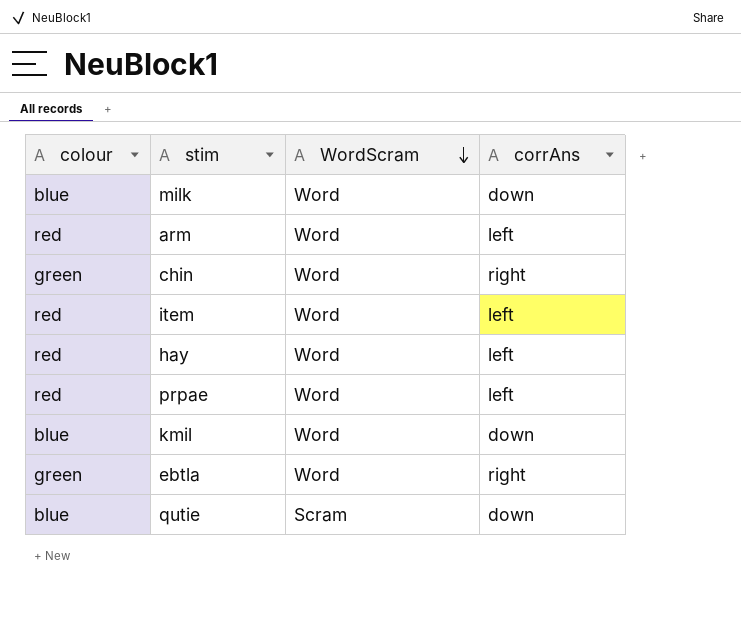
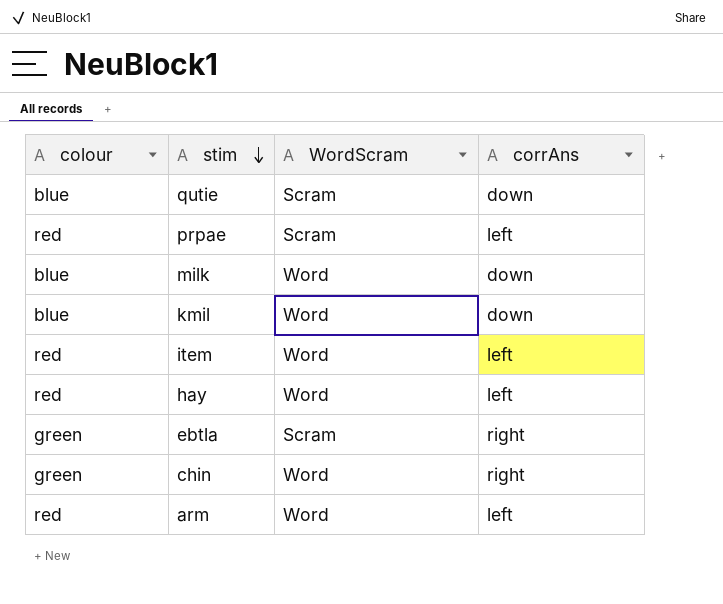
row order: WordScram descending -> stim descending
prpae | WordScram: Word -> Scram
ebtla | WordScram: Word -> Scram

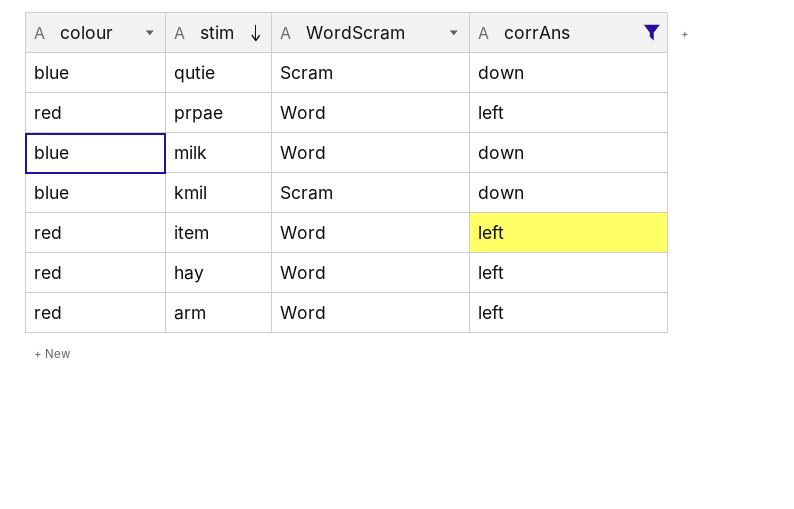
filter: none -> corrAns != right
prpae | WordScram: Scram -> Word
kmil | WordScram: Word -> Scram

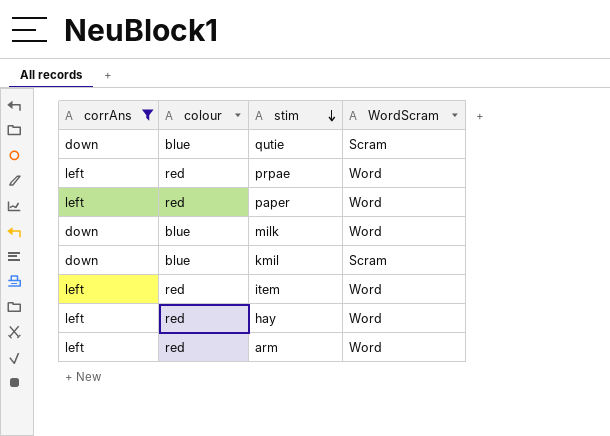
column corrAns | position: 4 -> 1
row paper: none -> left | red | Word

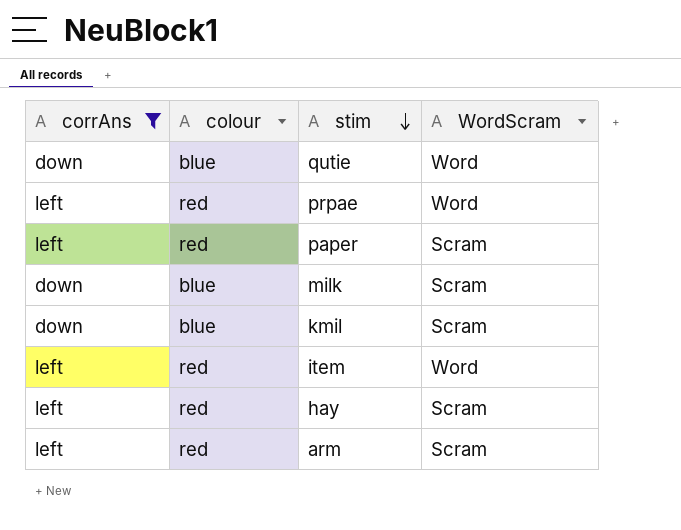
qutie | WordScram: Scram -> Word
paper | WordScram: Word -> Scram
milk | WordScram: Word -> Scram
hay | WordScram: Word -> Scram
arm | WordScram: Word -> Scram

